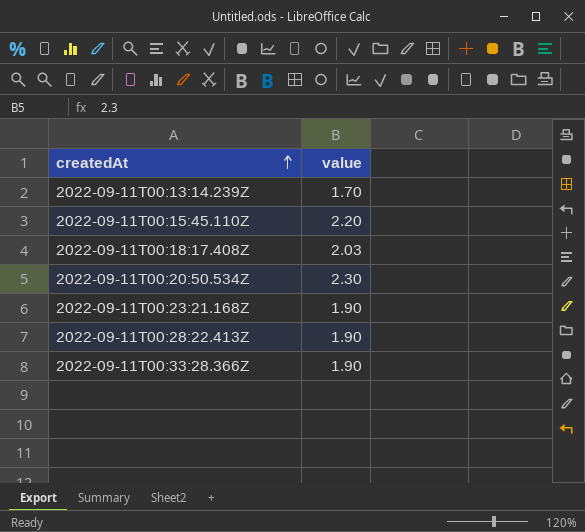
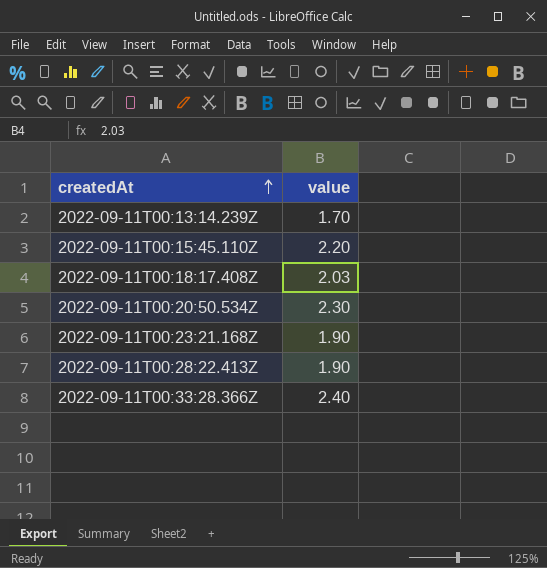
2022-09-11T00:33:28.366Z | value: 1.90 -> 2.40

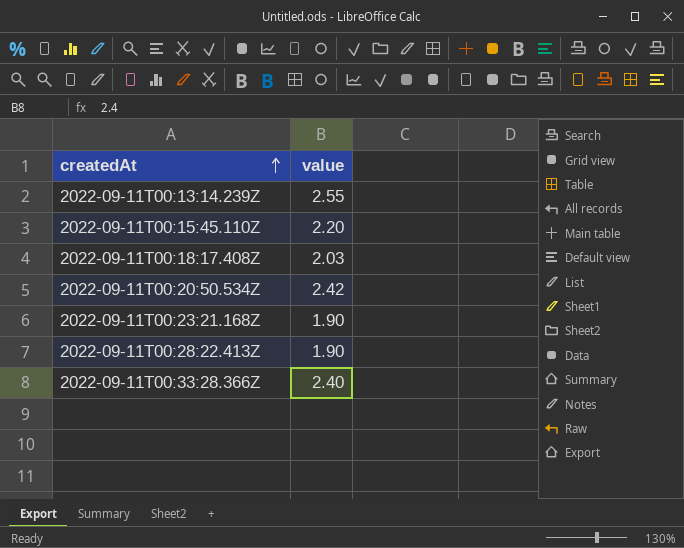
2022-09-11T00:13:14.239Z | value: 1.70 -> 2.55
2022-09-11T00:20:50.534Z | value: 2.30 -> 2.42

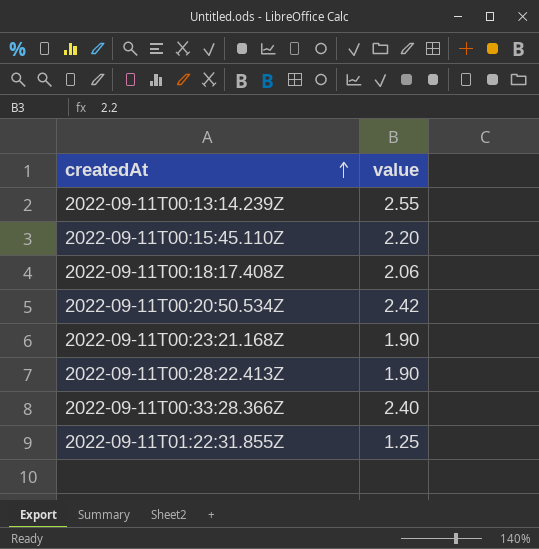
2022-09-11T00:18:17.408Z | value: 2.03 -> 2.06
row 2022-09-11T01:22:31.855Z: none -> 1.25

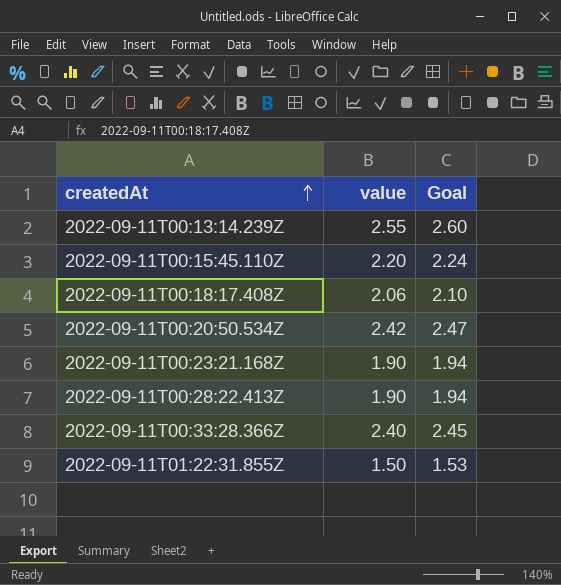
column Goal | formula: none -> [value] * 1.02
2022-09-11T01:22:31.855Z | value: 1.25 -> 1.50

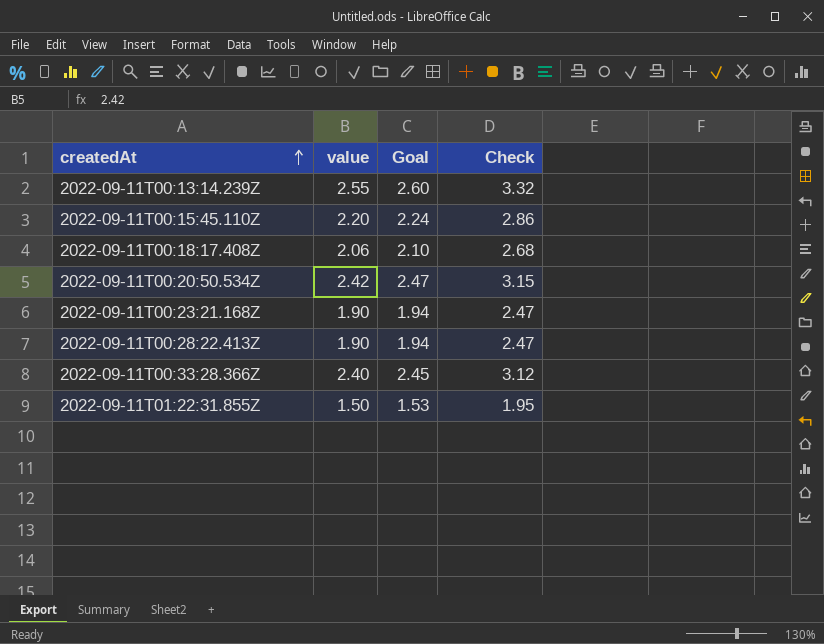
column Check | formula: none -> [value] * 1.3

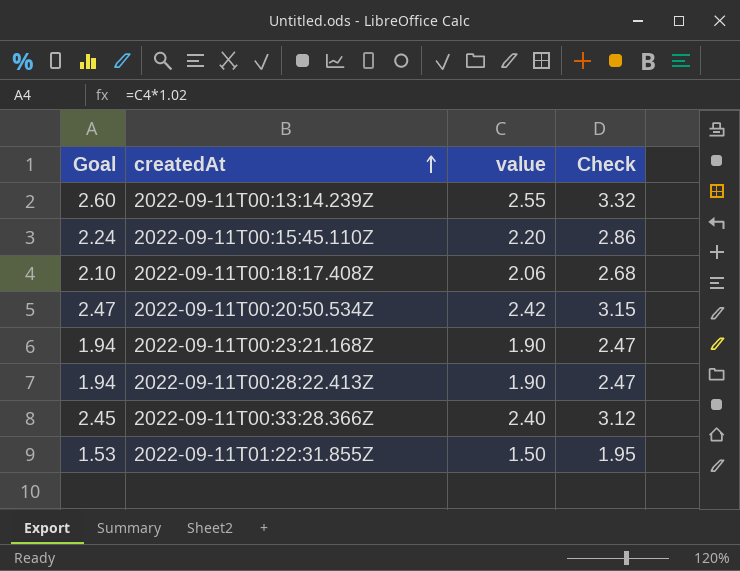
column Goal | position: 3 -> 1

